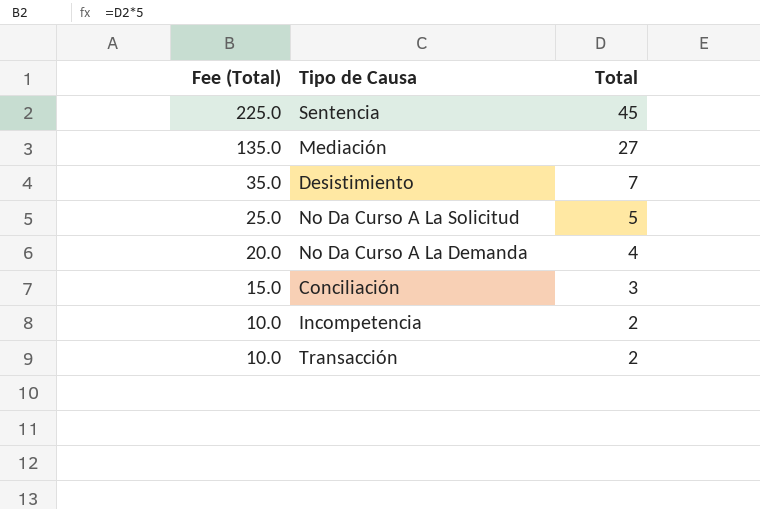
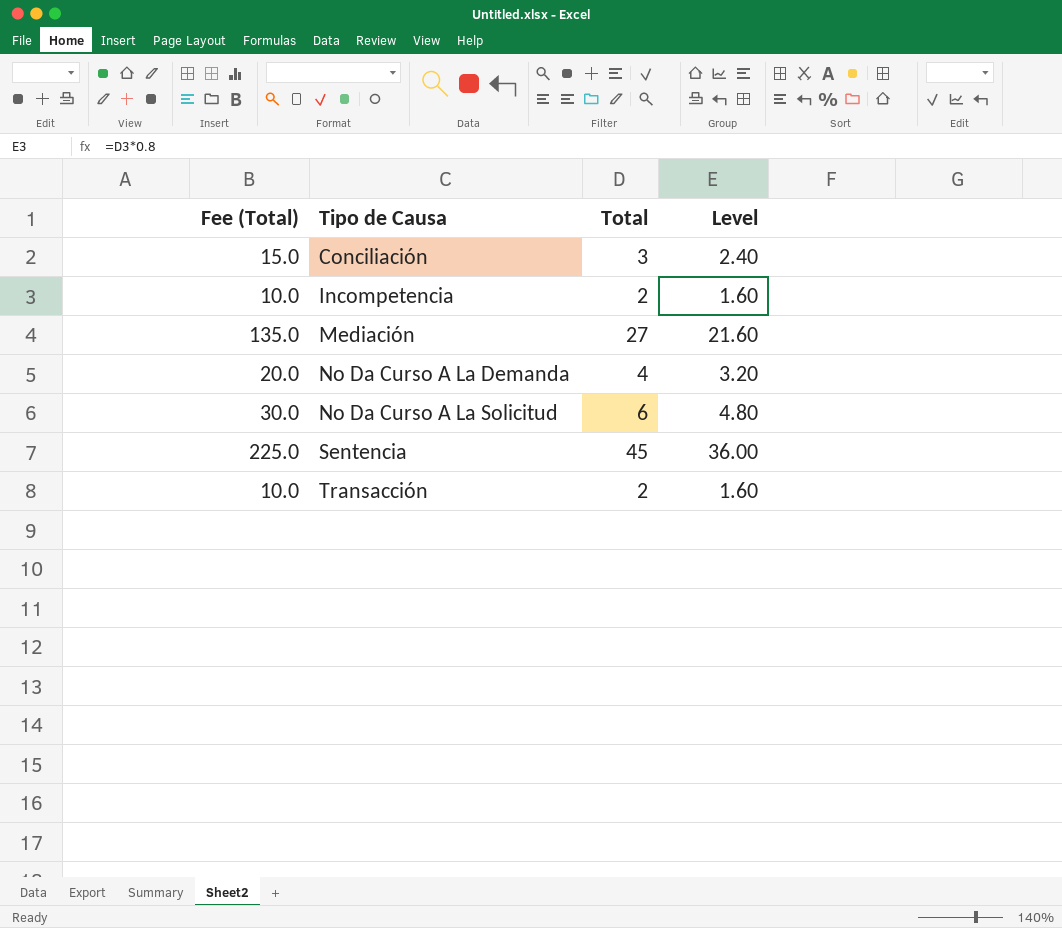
row order: Fee (Total) descending -> Tipo de Causa ascending
column Level | formula: none -> [Total] * 0.8
row Desistimiento: 35.0 | 7 -> none
No Da Curso A La Solicitud | Fee (Total): 25.0 -> 30.0
No Da Curso A La Solicitud | Total: 5 -> 6

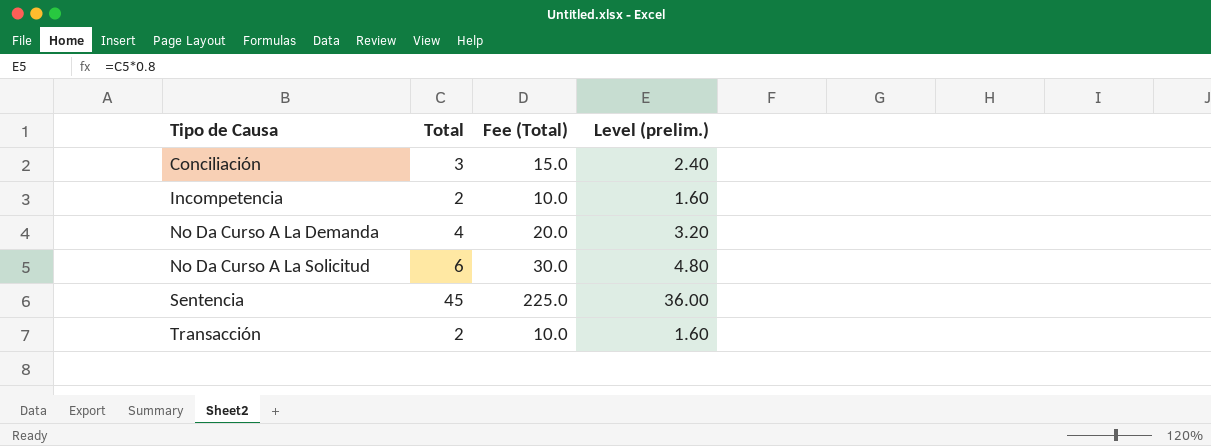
column Fee (Total) | position: 1 -> 3
column name: Level -> Level (prelim.)
row Mediación: 135.0 | 27 | 21.60 -> none

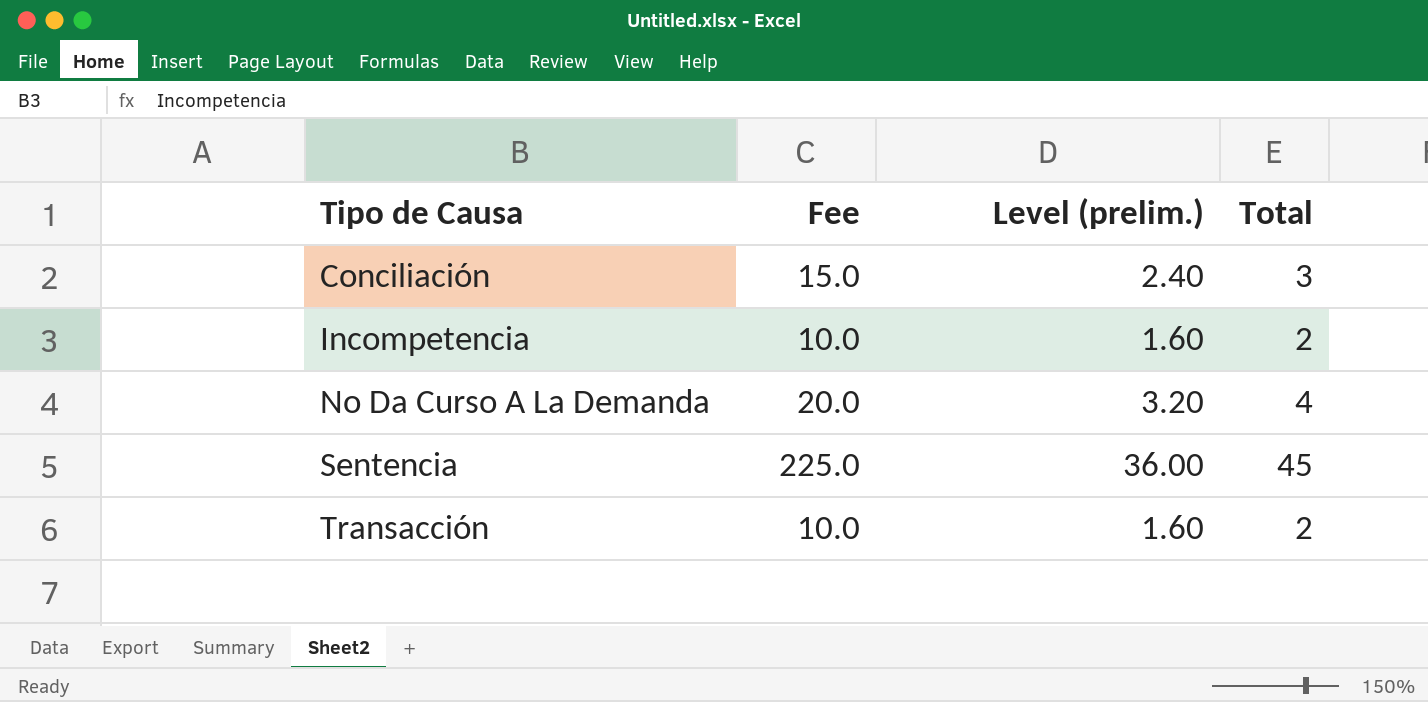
column name: Fee (Total) -> Fee
column Total | position: 2 -> 4
row No Da Curso A La Solicitud: 6 | 30.0 | 4.80 -> none

